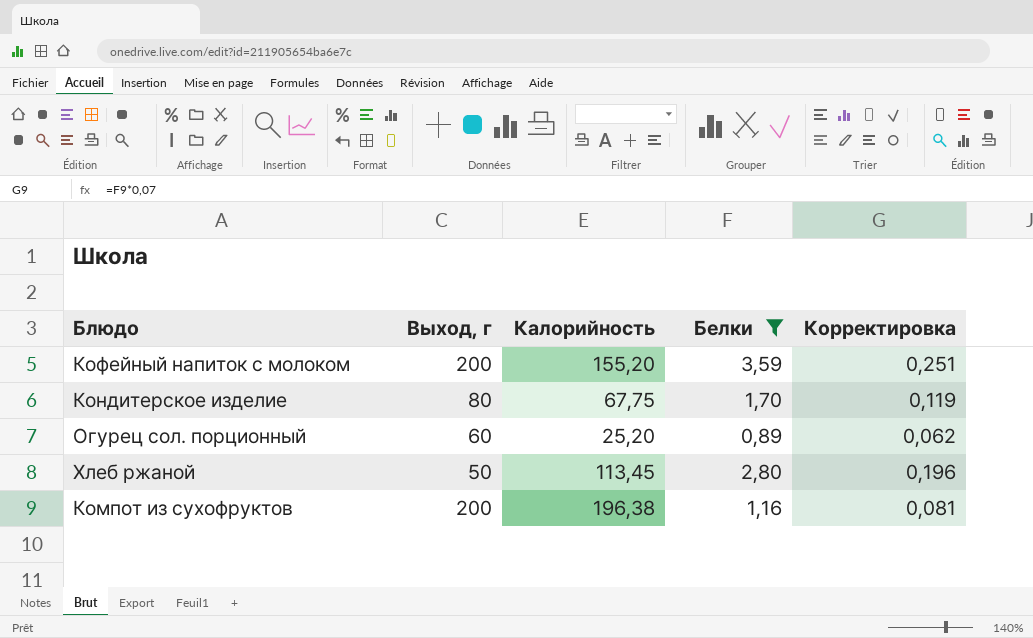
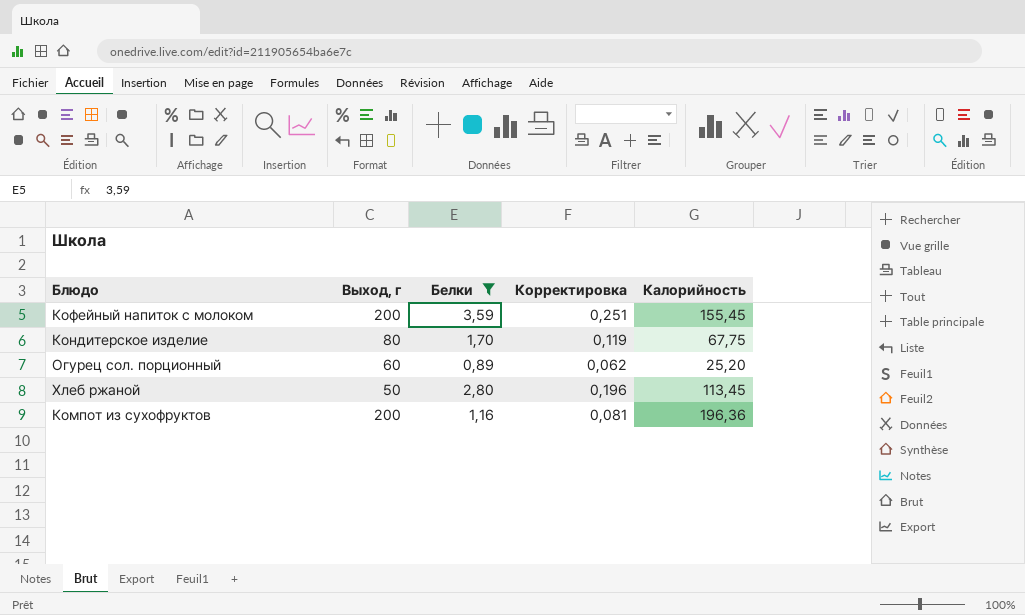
column Калорийность | position: 3 -> 5
Кофейный напиток с молоком | Калорийность: 155,20 -> 155,45
Компот из сухофруктов | Калорийность: 196,38 -> 196,36

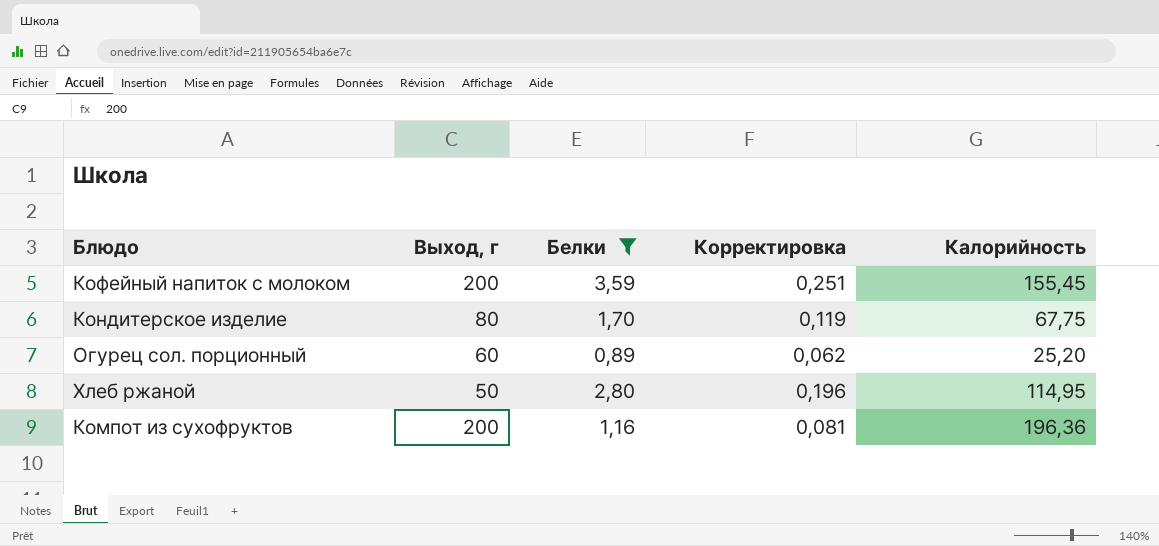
Хлеб ржаной | Калорийность: 113,45 -> 114,95

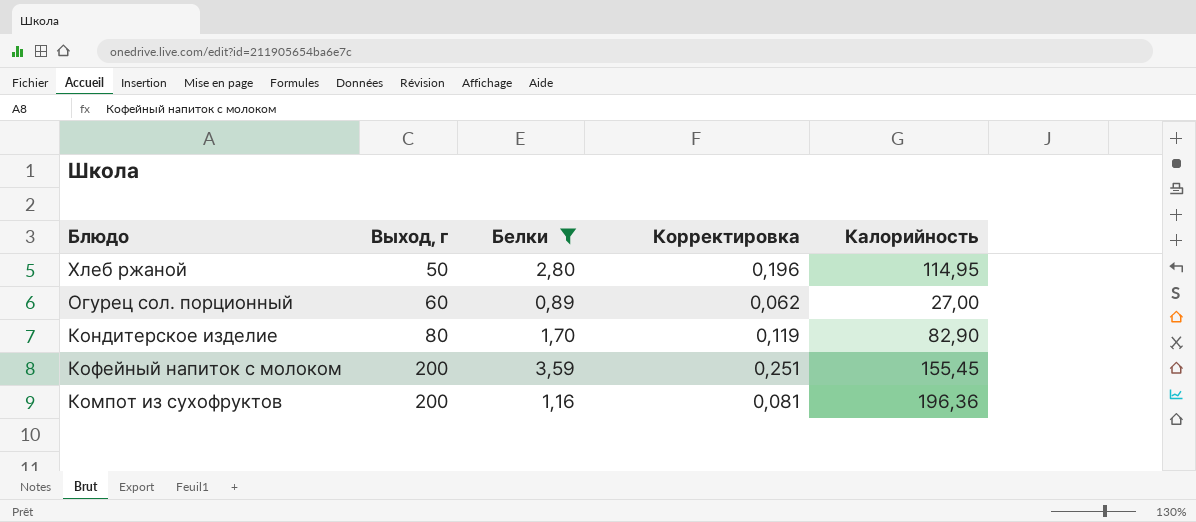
row order: none -> Выход, г ascending
Огурец сол. порционный | Калорийность: 25,20 -> 27,00
Кондитерское изделие | Калорийность: 67,75 -> 82,90

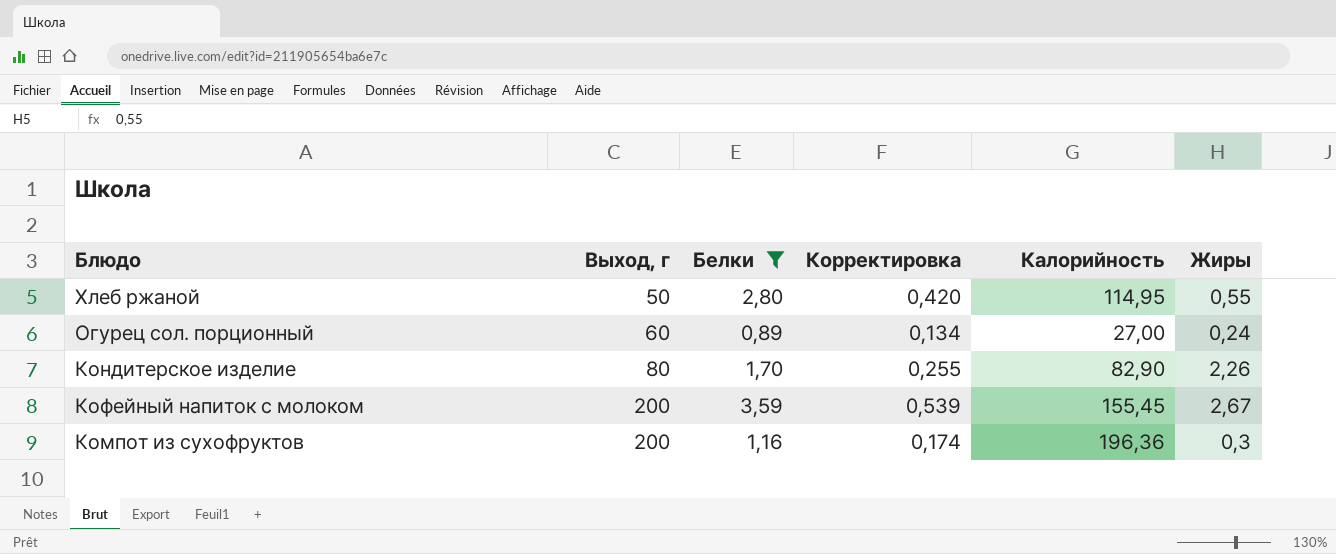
column Корректировка | formula: [Белки] * 0,07 -> [Белки] * 0,15
column Жиры | position: none -> 6

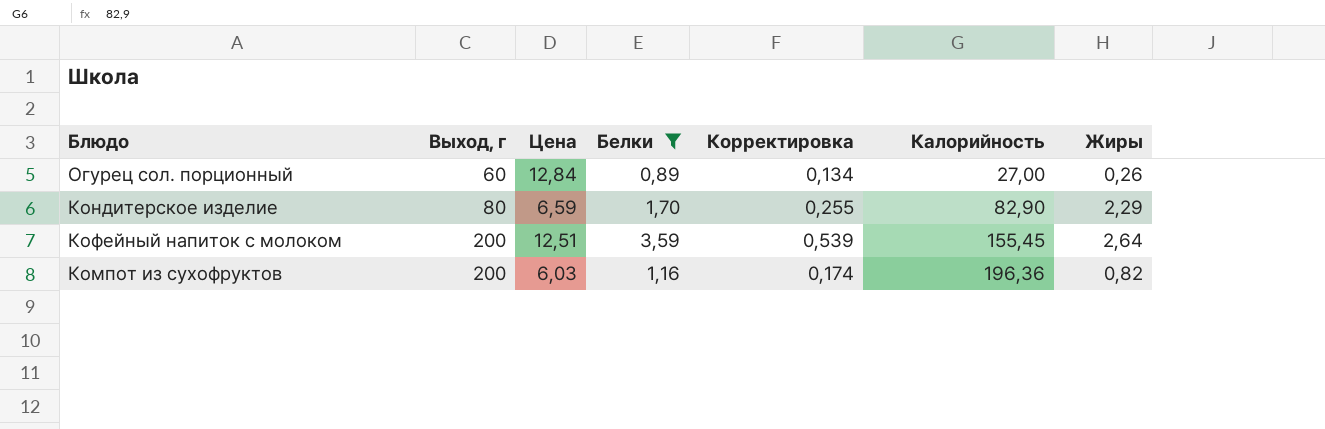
column Цена | position: none -> 3
row Хлеб ржаной: 50 | 2,80 | 0,420 | 114,95 | 0,55 -> none
Огурец сол. порционный | Жиры: 0,24 -> 0,26
Кондитерское изделие | Жиры: 2,26 -> 2,29
Кофейный напиток с молоком | Жиры: 2,67 -> 2,64
Компот из сухофруктов | Жиры: 0,3 -> 0,82

